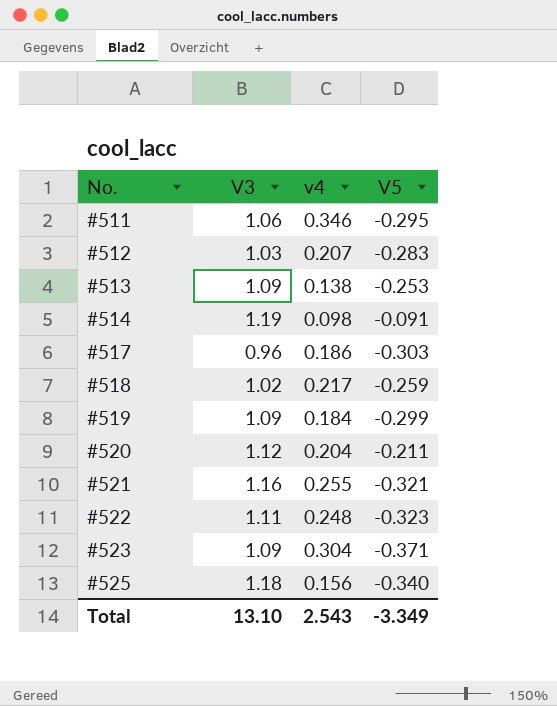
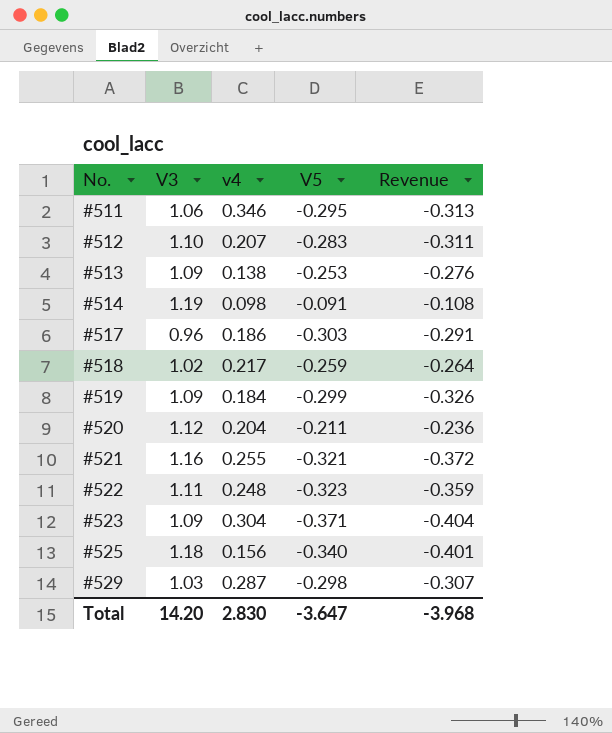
column Revenue | formula: none -> [V3] * [V5]
#512 | V3: 1.03 -> 1.10
row #529: none -> 1.03 | 0.287 | -0.298 | -0.307
Total | V3: 13.10 -> 14.20
Total | v4: 2.543 -> 2.830
Total | V5: -3.349 -> -3.647

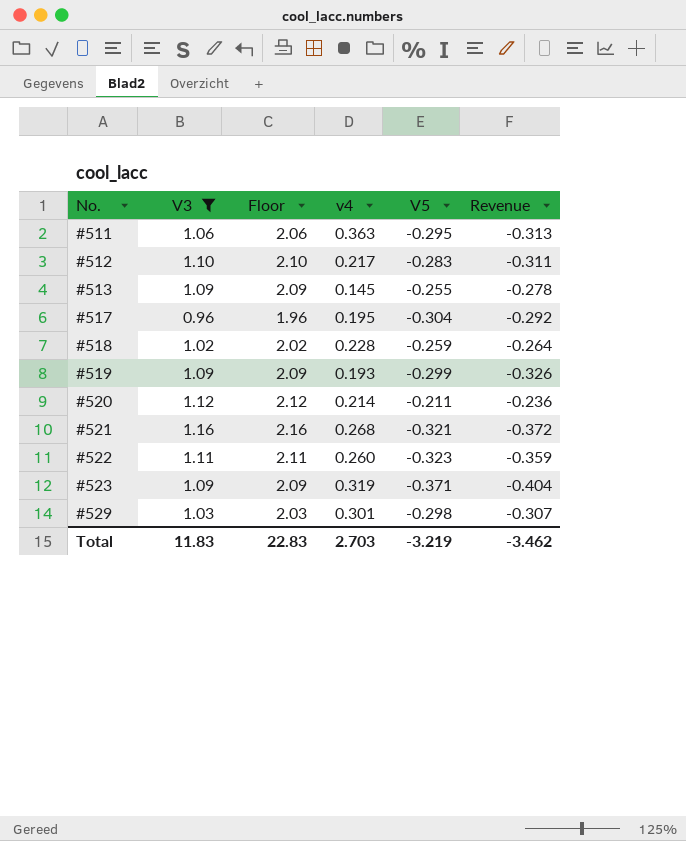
filter: none -> V3 <= 1.16
column Floor | formula: none -> [V3] + 1
#511 | v4: 0.346 -> 0.363
#512 | v4: 0.207 -> 0.217
#513 | v4: 0.138 -> 0.145
#513 | V5: -0.253 -> -0.255
#513 | Revenue: -0.276 -> -0.278
#517 | v4: 0.186 -> 0.195
#517 | V5: -0.303 -> -0.304
#517 | Revenue: -0.291 -> -0.292
#518 | v4: 0.217 -> 0.228
#519 | v4: 0.184 -> 0.193
#520 | v4: 0.204 -> 0.214
#521 | v4: 0.255 -> 0.268
#522 | v4: 0.248 -> 0.260
#523 | v4: 0.304 -> 0.319
#529 | v4: 0.287 -> 0.301
Total | V3: 14.20 -> 11.83
Total | v4: 2.830 -> 2.703
Total | V5: -3.647 -> -3.219
Total | Revenue: -3.968 -> -3.462

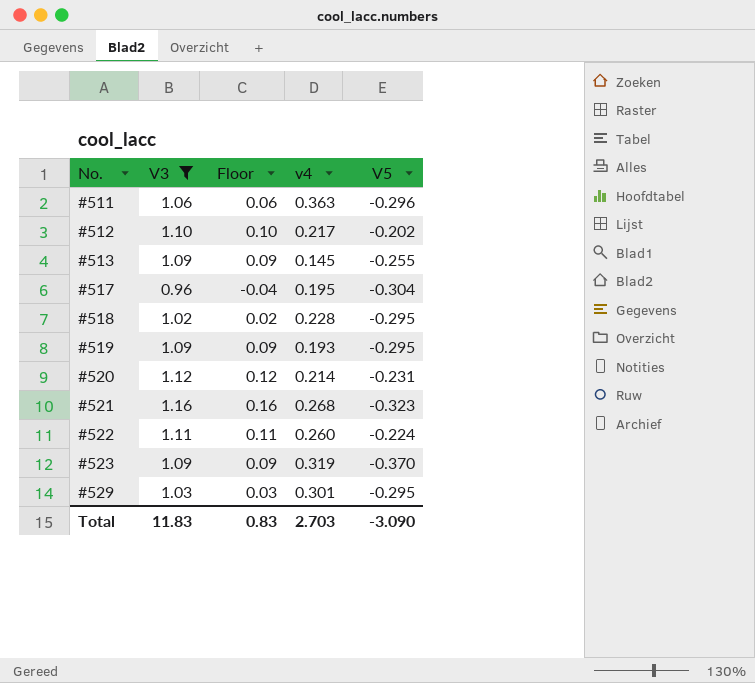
column Revenue | formula: [V3] * [V5] -> none
column Floor | formula: [V3] + 1 -> [V3] - 1
#511 | V5: -0.295 -> -0.296
#512 | V5: -0.283 -> -0.202
#518 | V5: -0.259 -> -0.295
#519 | V5: -0.299 -> -0.295
#520 | V5: -0.211 -> -0.231
#521 | V5: -0.321 -> -0.323
#522 | V5: -0.323 -> -0.224
#523 | V5: -0.371 -> -0.370
#529 | V5: -0.298 -> -0.295
Total | Floor: 22.83 -> 0.83
Total | V5: -3.219 -> -3.090

